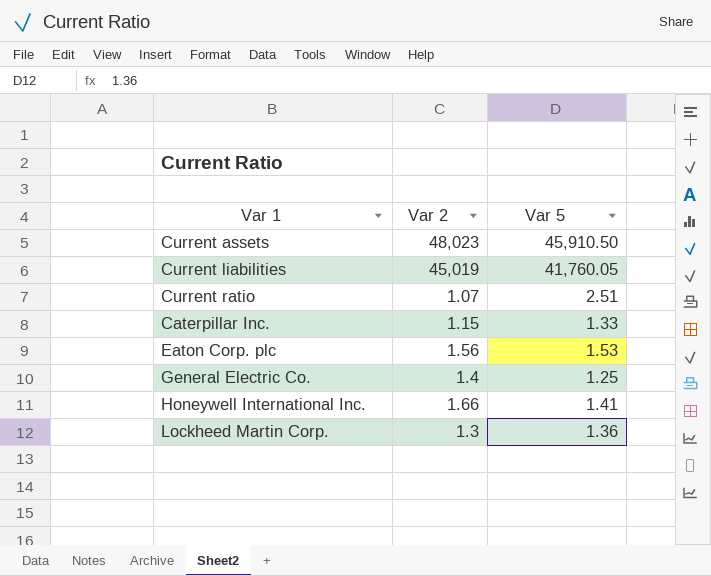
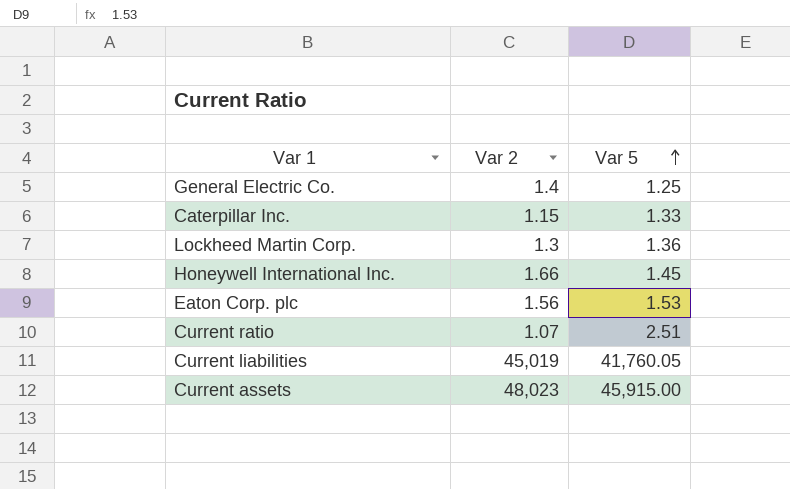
row order: none -> Var 5 ascending
Honeywell International Inc. | Var 5: 1.41 -> 1.45
Current assets | Var 5: 45,910.50 -> 45,915.00

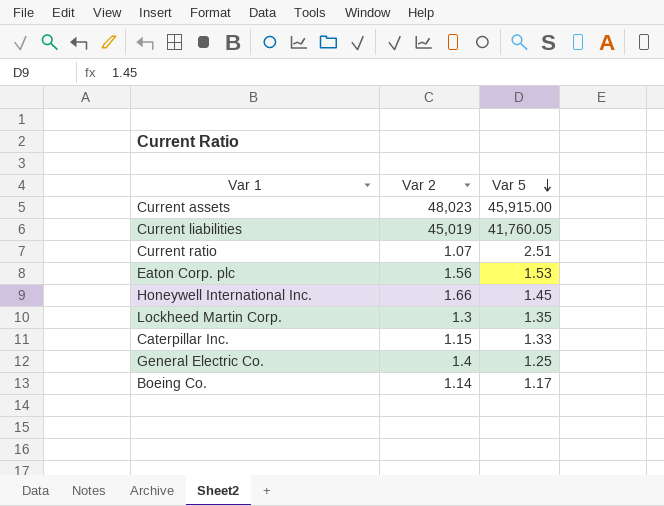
row order: Var 5 ascending -> Var 5 descending
Lockheed Martin Corp. | Var 5: 1.36 -> 1.35
row Boeing Co.: none -> 1.14 | 1.17

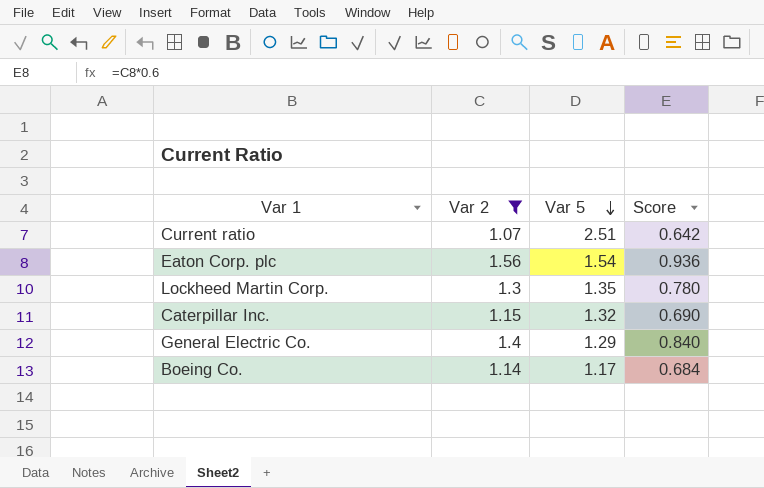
filter: none -> Var 2 <= 1.56
column Score | formula: none -> [Var 2] * 0.6
Eaton Corp. plc | Var 5: 1.53 -> 1.54
Caterpillar Inc. | Var 5: 1.33 -> 1.32
General Electric Co. | Var 5: 1.25 -> 1.29

